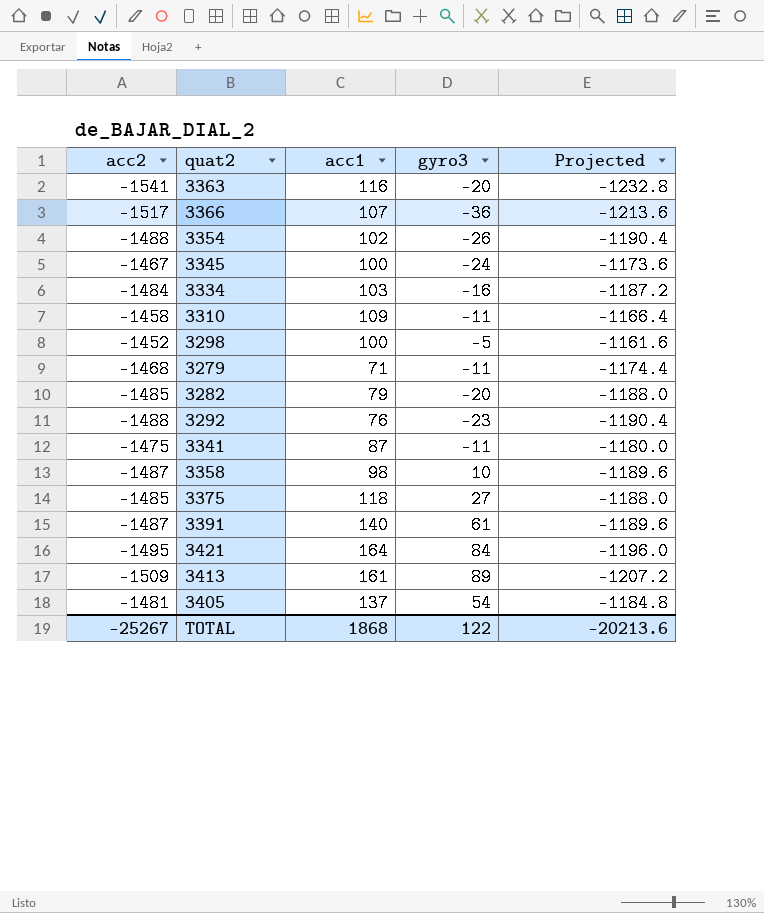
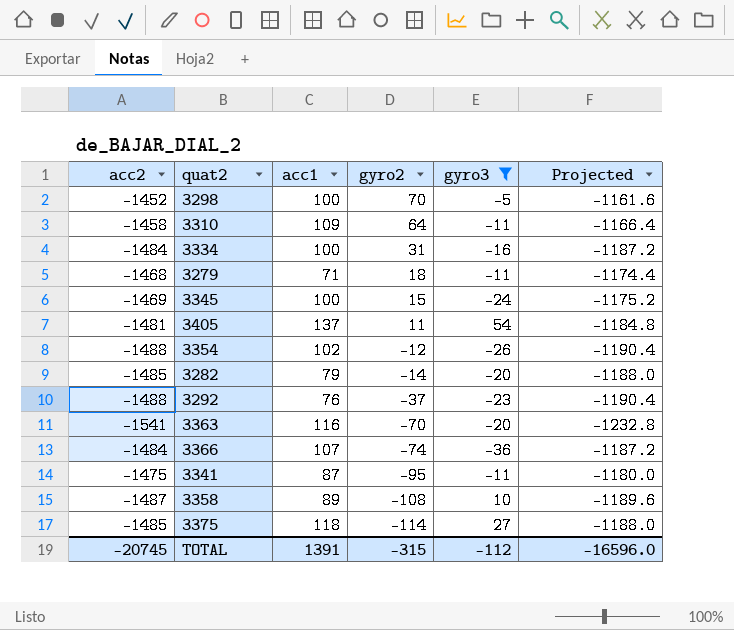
filter: none -> gyro3 <= 54
row order: none -> gyro2 descending
column gyro2 | position: none -> 4
3334 | acc1: 103 -> 100
3345 | acc2: -1467 -> -1469
3345 | Projected: -1173.6 -> -1175.2
3366 | acc2: -1517 -> -1484
3366 | Projected: -1213.6 -> -1187.2
3358 | acc1: 98 -> 89
TOTAL | acc2: -25267 -> -20745
TOTAL | acc1: 1868 -> 1391
TOTAL | gyro3: 122 -> -112
TOTAL | Projected: -20213.6 -> -16596.0

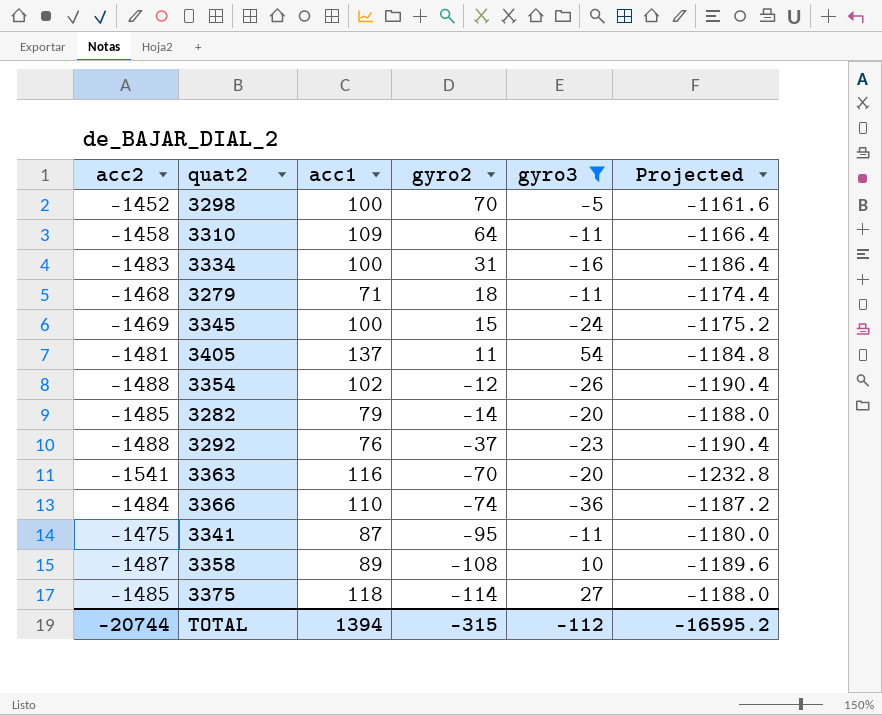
3334 | acc2: -1484 -> -1483
3334 | Projected: -1187.2 -> -1186.4
3366 | acc1: 107 -> 110
TOTAL | acc2: -20745 -> -20744
TOTAL | acc1: 1391 -> 1394
TOTAL | Projected: -16596.0 -> -16595.2

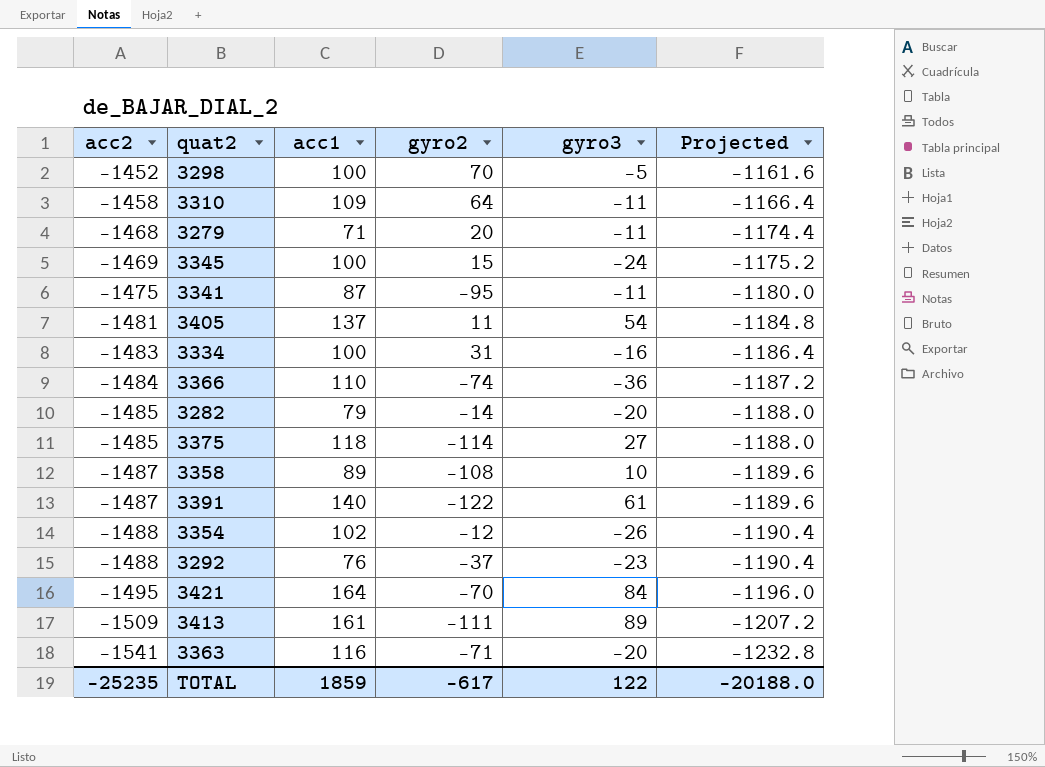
filter: gyro3 <= 54 -> none
row order: gyro2 descending -> acc2 descending
3279 | gyro2: 18 -> 20
3363 | gyro2: -70 -> -71
TOTAL | acc2: -20744 -> -25235
TOTAL | acc1: 1394 -> 1859
TOTAL | gyro2: -315 -> -617
TOTAL | gyro3: -112 -> 122
TOTAL | Projected: -16595.2 -> -20188.0

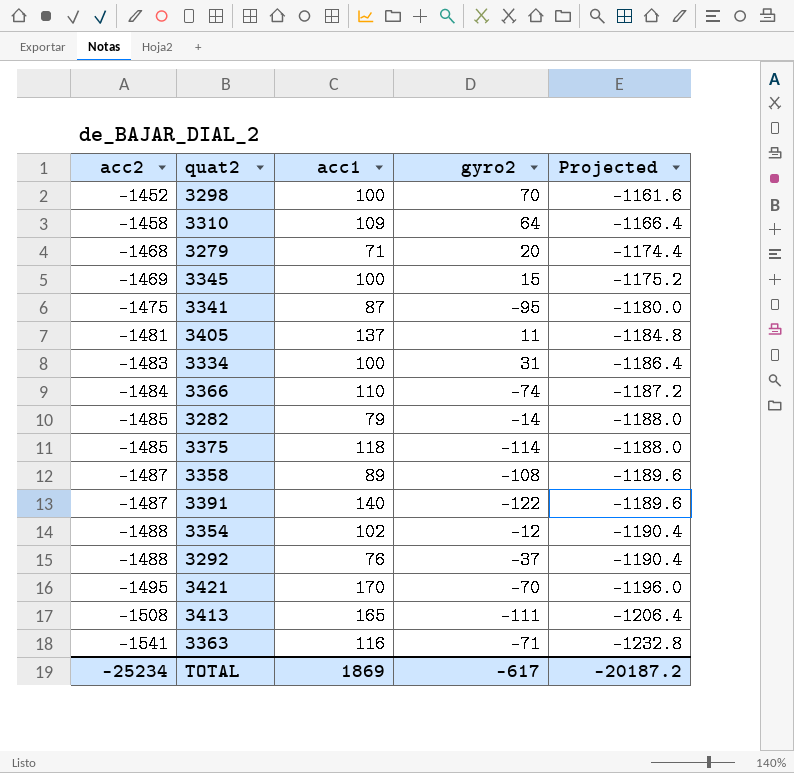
column gyro3 | position: 5 -> none
3421 | acc1: 164 -> 170
3413 | acc2: -1509 -> -1508
3413 | acc1: 161 -> 165
3413 | Projected: -1207.2 -> -1206.4
TOTAL | acc2: -25235 -> -25234
TOTAL | acc1: 1859 -> 1869
TOTAL | Projected: -20188.0 -> -20187.2

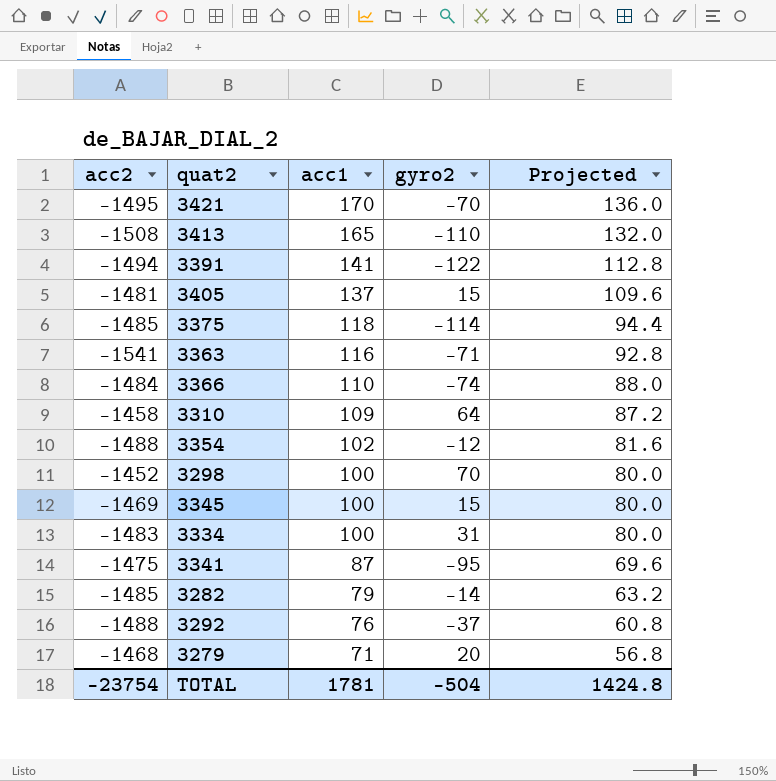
row order: acc2 descending -> acc1 descending
column Projected | formula: [acc2] * 0.8 -> [acc1] * 0.8
row 3358: -1487 | 89 | -108 | -1189.6 -> none
3413 | gyro2: -111 -> -110
3391 | acc2: -1487 -> -1494
3391 | acc1: 140 -> 141
3405 | gyro2: 11 -> 15
TOTAL | acc2: -25234 -> -23754
TOTAL | acc1: 1869 -> 1781
TOTAL | gyro2: -617 -> -504
TOTAL | Projected: -20187.2 -> 1424.8

